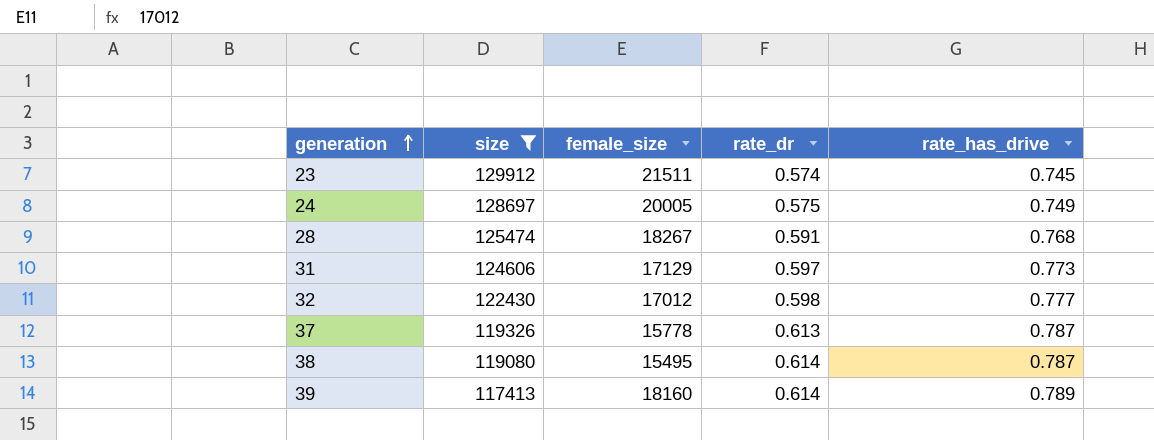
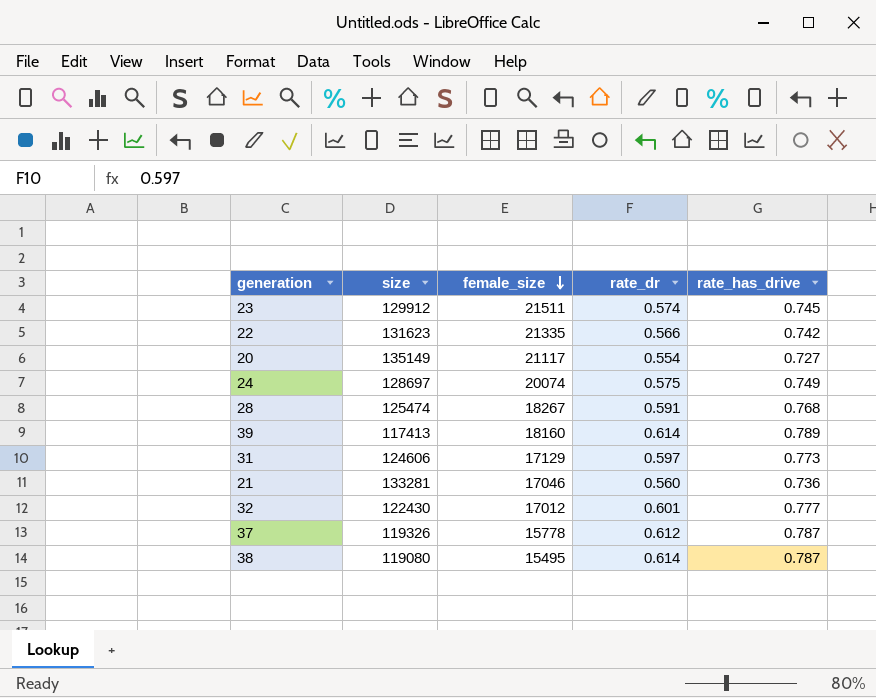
filter: size <= 129912 -> none
row order: generation ascending -> female_size descending
24 | female_size: 20005 -> 20074
32 | rate_dr: 0.598 -> 0.601
37 | rate_dr: 0.613 -> 0.612

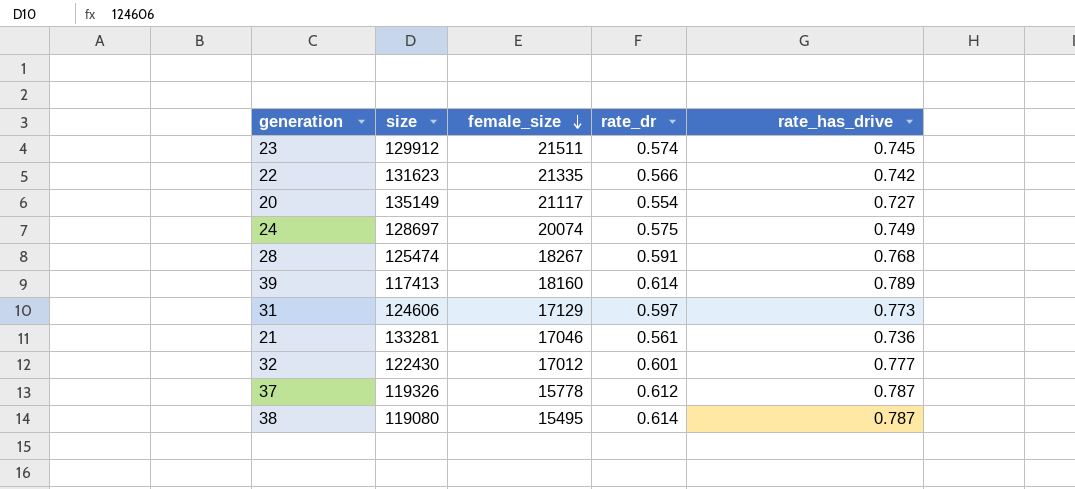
21 | rate_dr: 0.560 -> 0.561

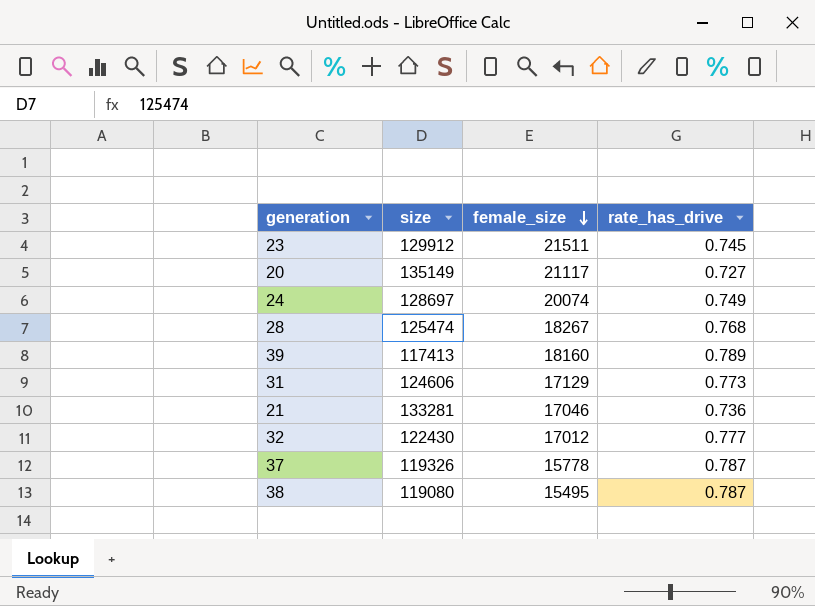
column rate_dr | position: 4 -> none
row 22: 131623 | 21335 | 0.566 | 0.742 -> none

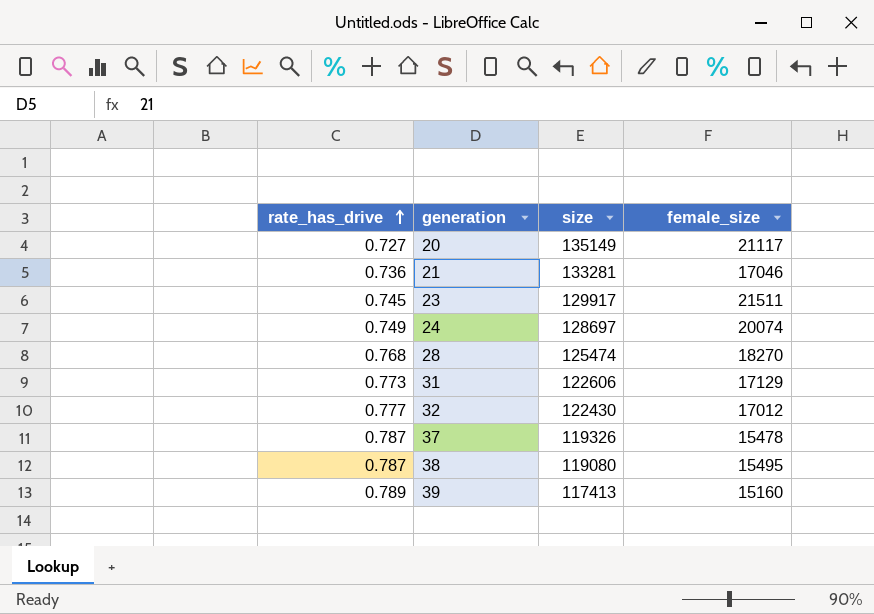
row order: female_size descending -> rate_has_drive ascending
column rate_has_drive | position: 4 -> 1
23 | size: 129912 -> 129917
28 | female_size: 18267 -> 18270
31 | size: 124606 -> 122606
37 | female_size: 15778 -> 15478
39 | female_size: 18160 -> 15160

